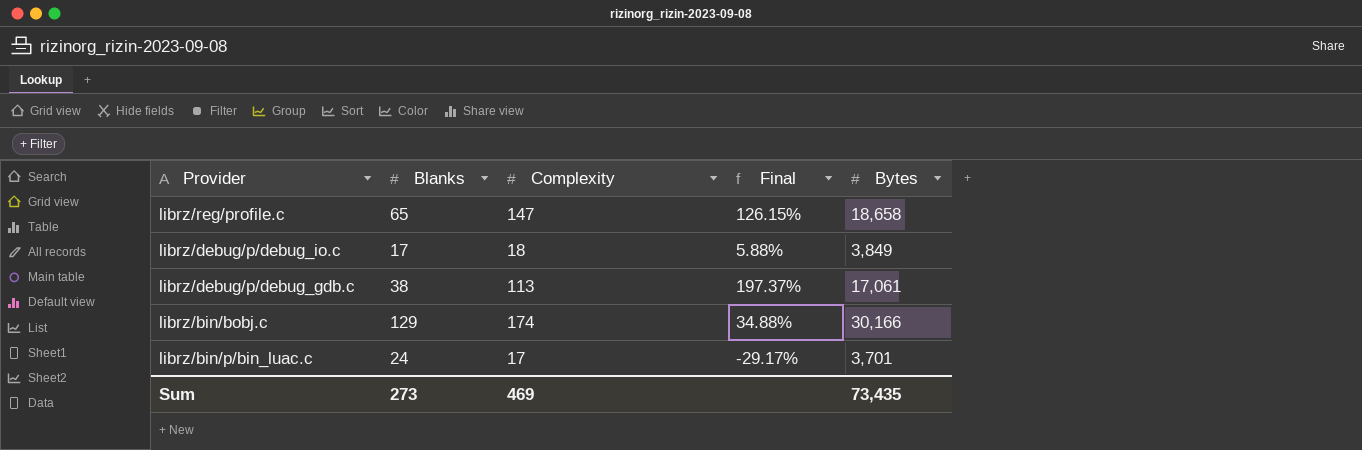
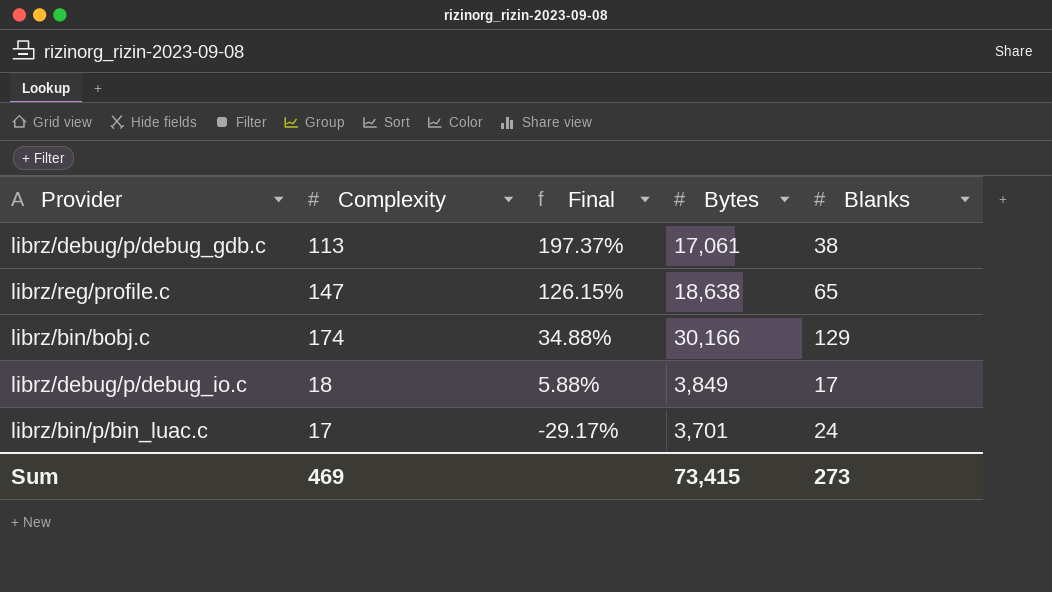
row order: none -> Final descending
column Blanks | position: 2 -> 5
librz/reg/profile.c | Bytes: 18,658 -> 18,638
Sum | Bytes: 73,435 -> 73,415

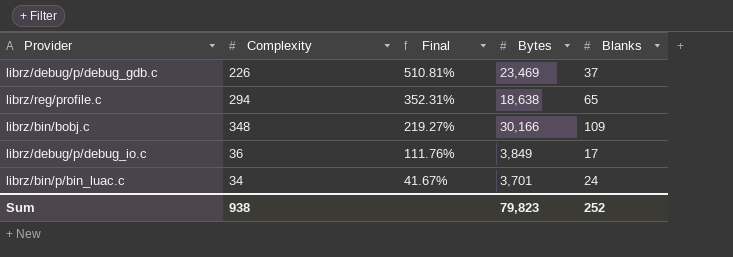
librz/debug/p/debug_gdb.c | Complexity: 113 -> 226
librz/debug/p/debug_gdb.c | Final: 197.37% -> 510.81%
librz/debug/p/debug_gdb.c | Bytes: 17,061 -> 23,469
librz/debug/p/debug_gdb.c | Blanks: 38 -> 37
librz/reg/profile.c | Complexity: 147 -> 294
librz/reg/profile.c | Final: 126.15% -> 352.31%
librz/bin/bobj.c | Complexity: 174 -> 348
librz/bin/bobj.c | Final: 34.88% -> 219.27%
librz/bin/bobj.c | Blanks: 129 -> 109
librz/debug/p/debug_io.c | Complexity: 18 -> 36
librz/debug/p/debug_io.c | Final: 5.88% -> 111.76%
librz/bin/p/bin_luac.c | Complexity: 17 -> 34
librz/bin/p/bin_luac.c | Final: -29.17% -> 41.67%
Sum | Complexity: 469 -> 938
Sum | Bytes: 73,415 -> 79,823
Sum | Blanks: 273 -> 252

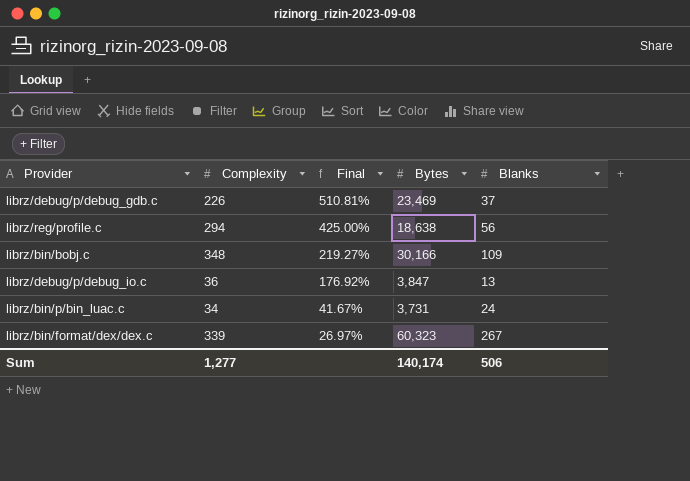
librz/reg/profile.c | Final: 352.31% -> 425.00%
librz/reg/profile.c | Blanks: 65 -> 56
librz/debug/p/debug_io.c | Final: 111.76% -> 176.92%
librz/debug/p/debug_io.c | Bytes: 3,849 -> 3,847
librz/debug/p/debug_io.c | Blanks: 17 -> 13
librz/bin/p/bin_luac.c | Bytes: 3,701 -> 3,731
row librz/bin/format/dex/dex.c: none -> 339 | 26.97% | 60,323 | 267
Sum | Complexity: 938 -> 1,277
Sum | Bytes: 79,823 -> 140,174
Sum | Blanks: 252 -> 506

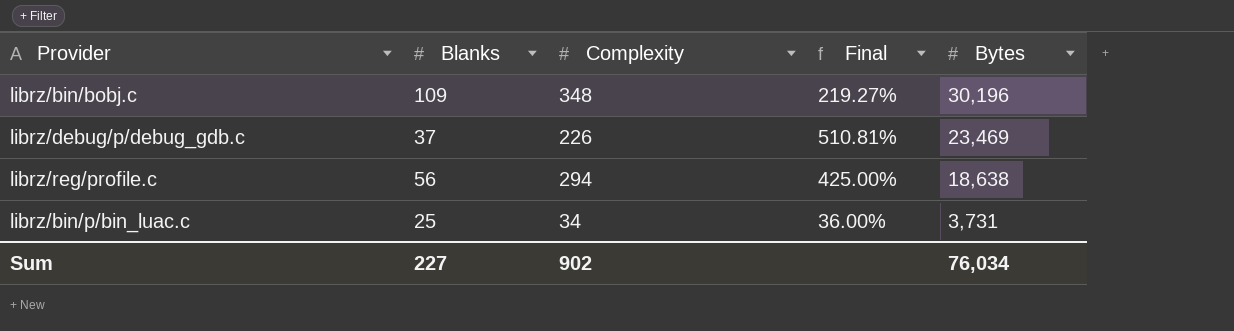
row order: Final descending -> Bytes descending
column Blanks | position: 5 -> 2
row librz/debug/p/debug_io.c: 36 | 176.92% | 3,847 | 13 -> none
row librz/bin/format/dex/dex.c: 339 | 26.97% | 60,323 | 267 -> none
librz/bin/bobj.c | Bytes: 30,166 -> 30,196
librz/bin/p/bin_luac.c | Blanks: 24 -> 25
librz/bin/p/bin_luac.c | Final: 41.67% -> 36.00%
Sum | Blanks: 506 -> 227
Sum | Complexity: 1,277 -> 902
Sum | Bytes: 140,174 -> 76,034

